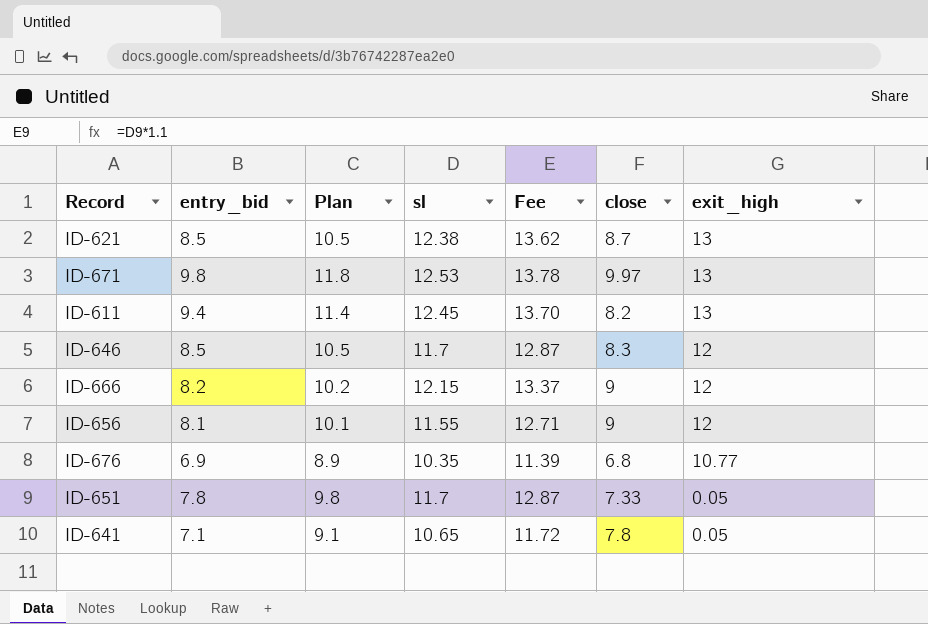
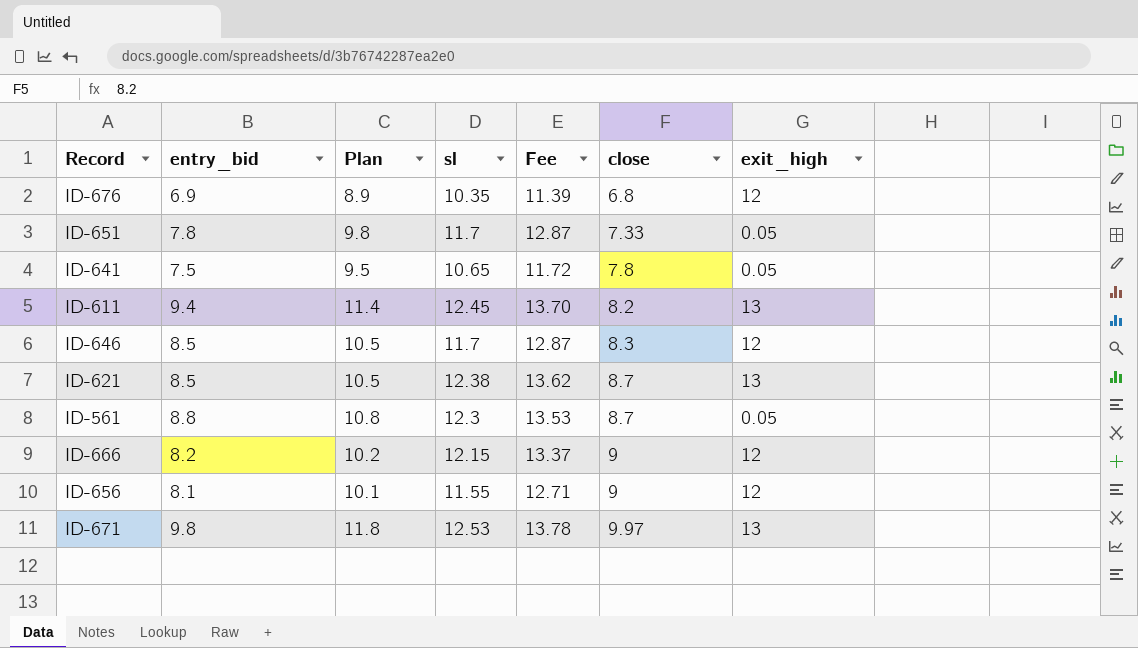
row order: exit_high descending -> close ascending
ID-676 | exit_high: 10.77 -> 12
ID-641 | entry_bid: 7.1 -> 7.5
ID-641 | Plan: 9.1 -> 9.5
row ID-561: none -> 8.8 | 10.8 | 12.3 | 13.53 | 8.7 | 0.05

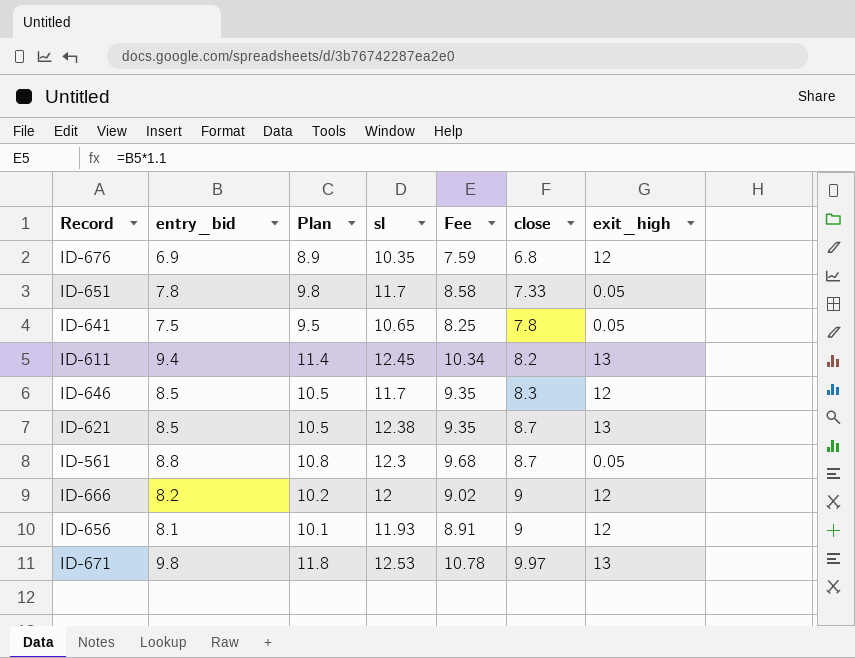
column Fee | formula: [sl] * 1.1 -> [entry_bid] * 1.1
ID-666 | sl: 12.15 -> 12
ID-656 | sl: 11.55 -> 11.93

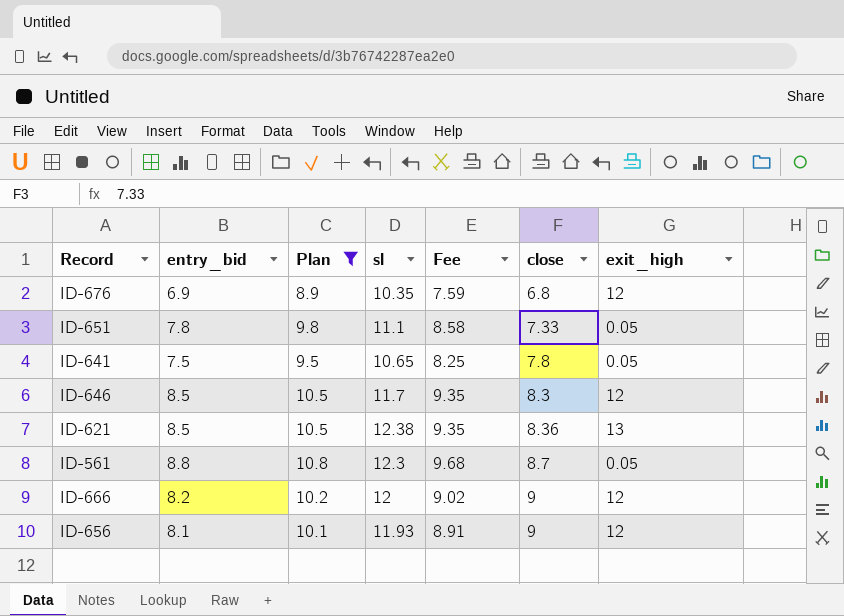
filter: none -> Plan <= 10.8
ID-651 | sl: 11.7 -> 11.1
ID-621 | close: 8.7 -> 8.36

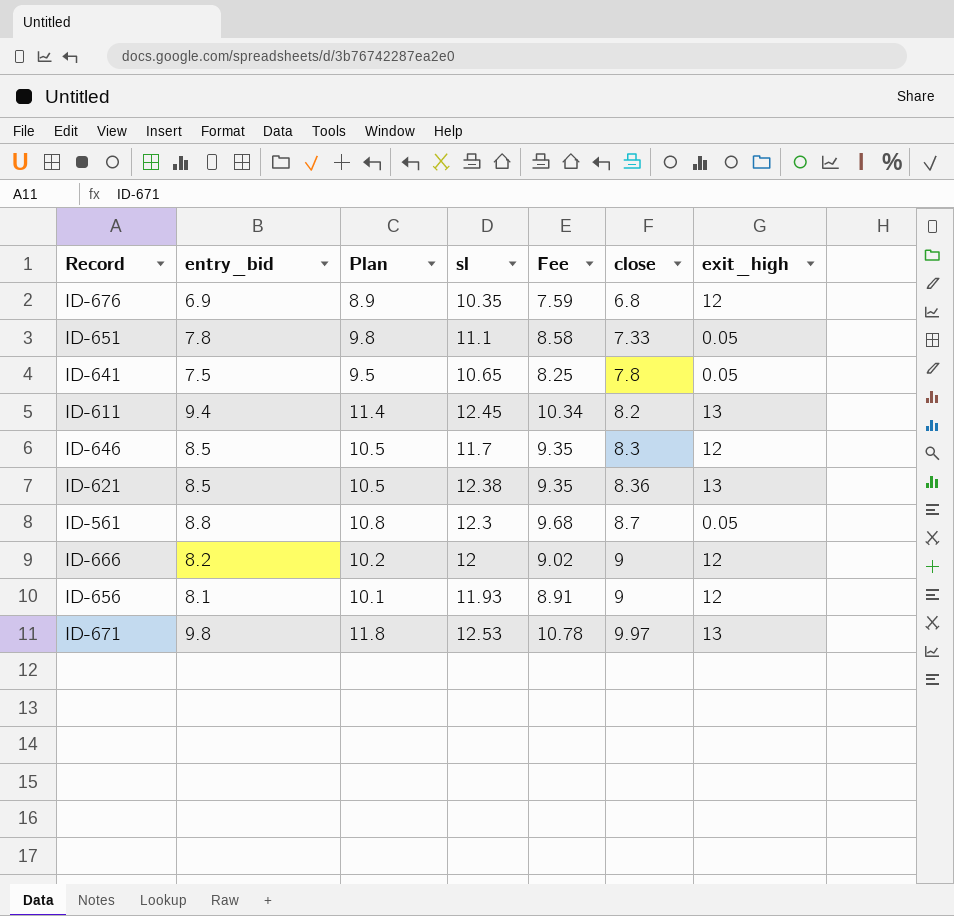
filter: Plan <= 10.8 -> none

